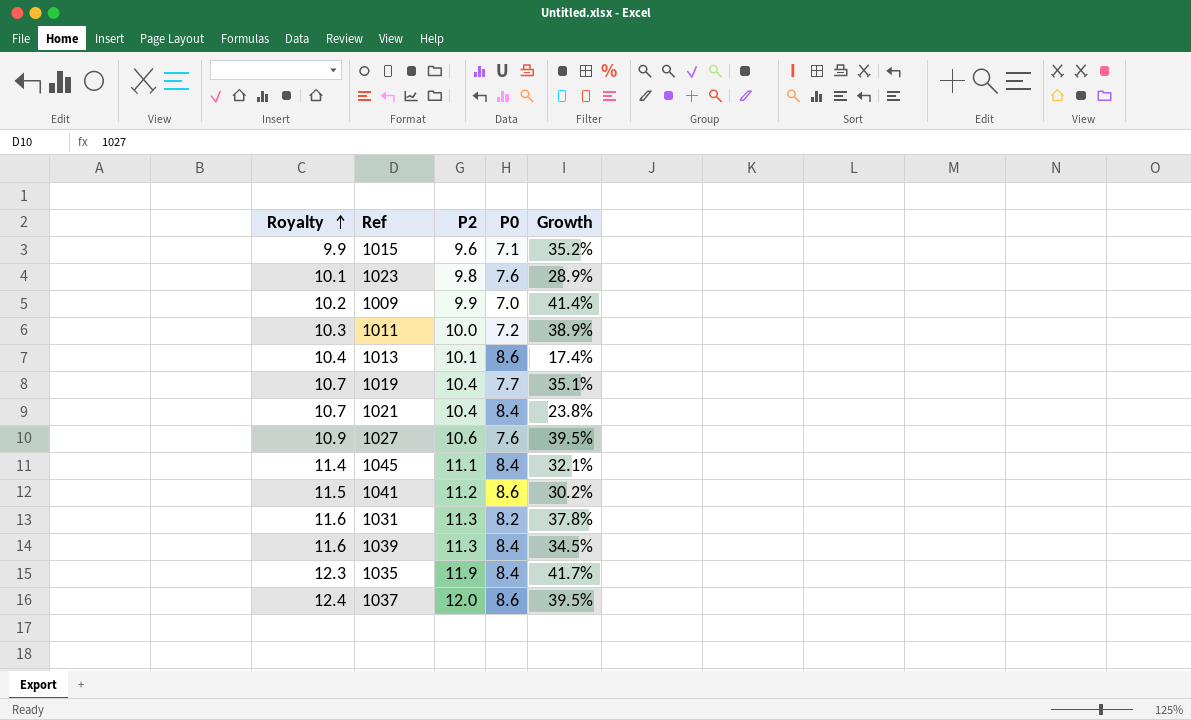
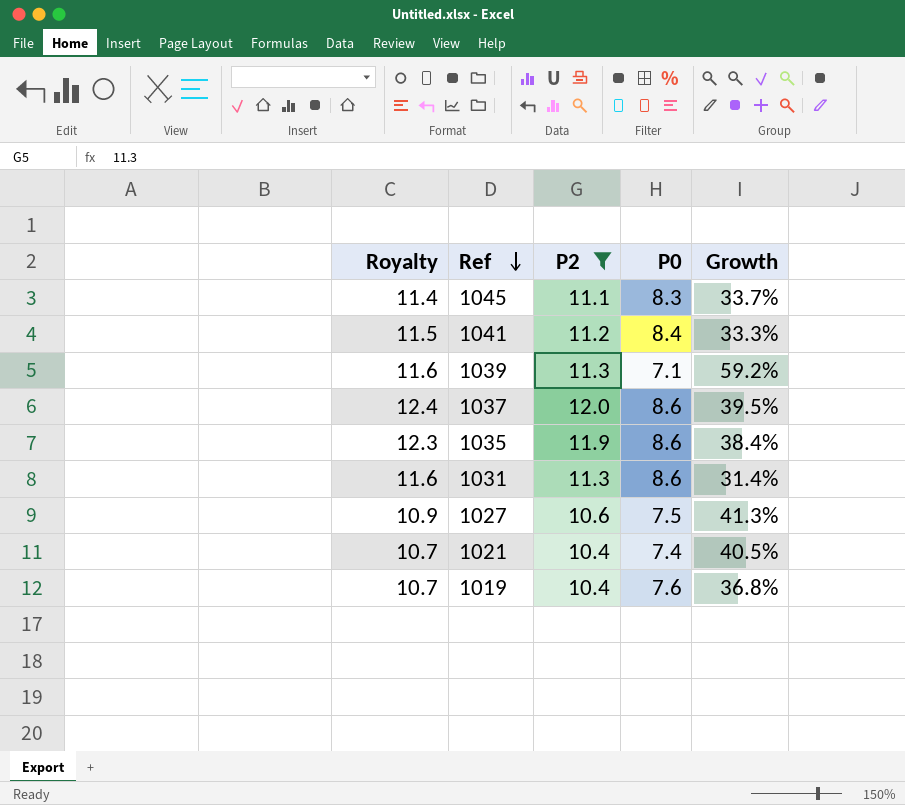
filter: none -> P2 >= 10.4
row order: Royalty ascending -> Ref descending
1045 | P0: 8.4 -> 8.3
1045 | Growth: 32.1% -> 33.7%
1041 | P0: 8.6 -> 8.4
1041 | Growth: 30.2% -> 33.3%
1039 | P0: 8.4 -> 7.1
1039 | Growth: 34.5% -> 59.2%
1035 | P0: 8.4 -> 8.6
1035 | Growth: 41.7% -> 38.4%
1031 | P0: 8.2 -> 8.6
1031 | Growth: 37.8% -> 31.4%
1027 | P0: 7.6 -> 7.5
1027 | Growth: 39.5% -> 41.3%
1021 | P0: 8.4 -> 7.4
1021 | Growth: 23.8% -> 40.5%
1019 | P0: 7.7 -> 7.6
1019 | Growth: 35.1% -> 36.8%

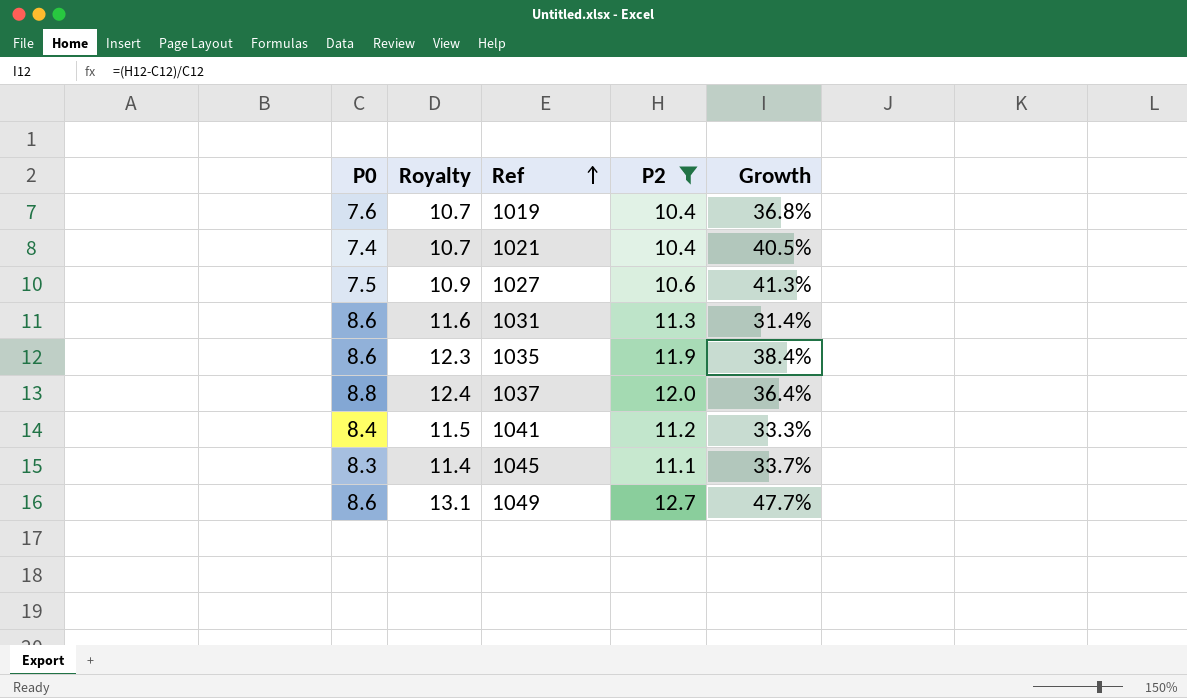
row order: Ref descending -> Ref ascending
column P0 | position: 4 -> 1
row 1039: 11.6 | 11.3 | 7.1 | 59.2% -> none
1037 | P0: 8.6 -> 8.8
1037 | Growth: 39.5% -> 36.4%
row 1049: none -> 8.6 | 13.1 | 12.7 | 47.7%

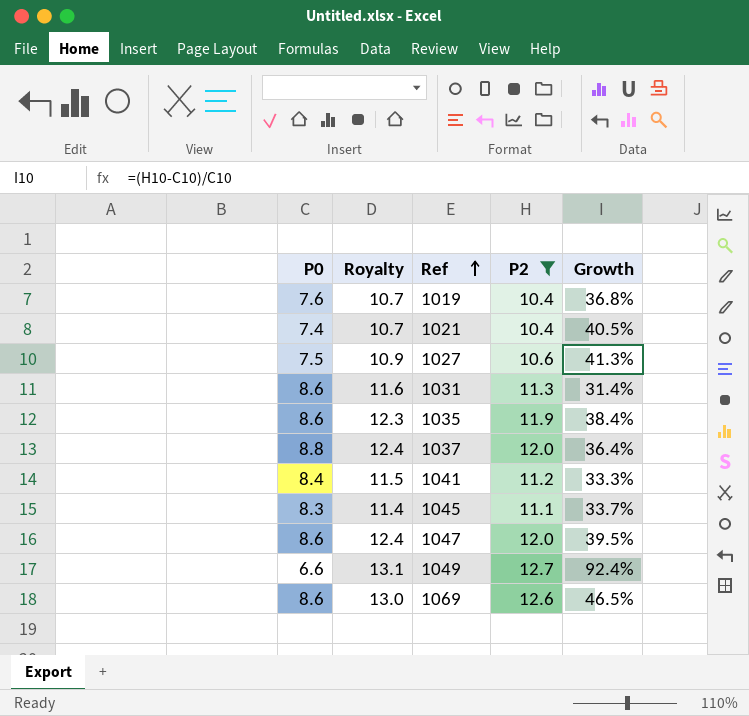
row 1047: none -> 8.6 | 12.4 | 12.0 | 39.5%
1049 | P0: 8.6 -> 6.6
1049 | Growth: 47.7% -> 92.4%
row 1069: none -> 8.6 | 13.0 | 12.6 | 46.5%

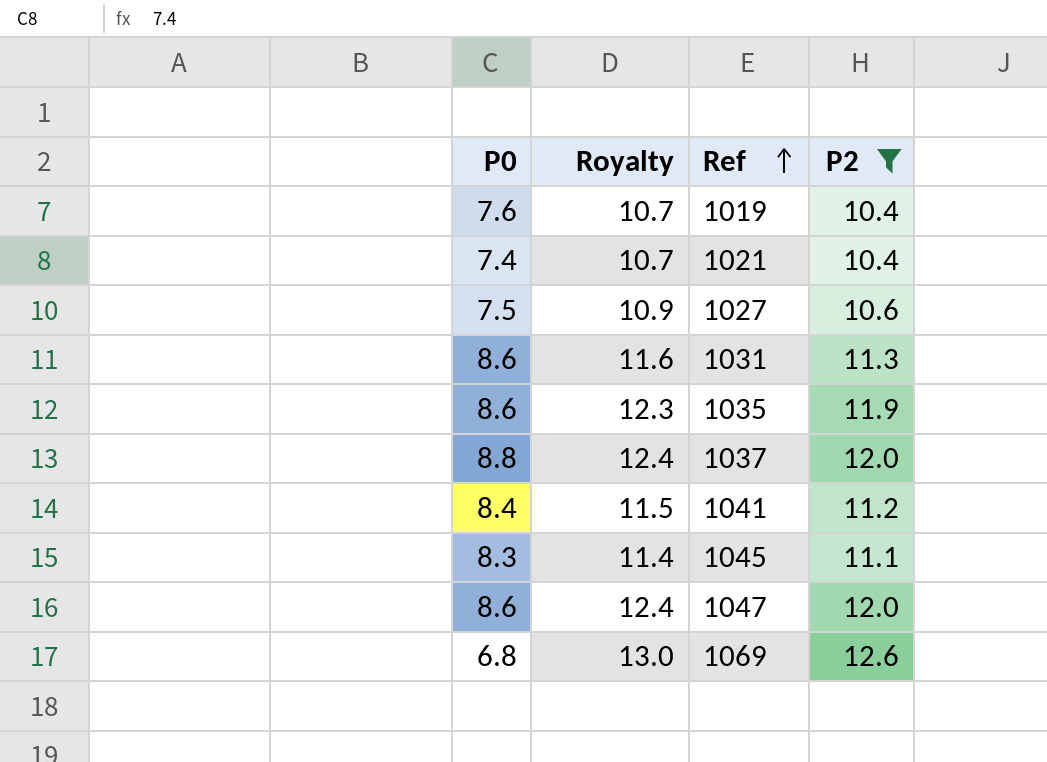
column Growth | formula: ([P2] - [P0]) / [P0] -> none
row 1049: 6.6 | 13.1 | 12.7 | 92.4% -> none
1069 | P0: 8.6 -> 6.8

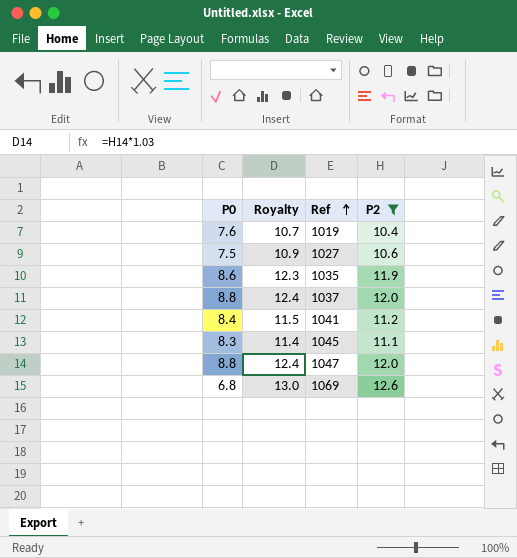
row 1021: 7.4 | 10.7 | 10.4 -> none
row 1031: 8.6 | 11.6 | 11.3 -> none
1047 | P0: 8.6 -> 8.8

